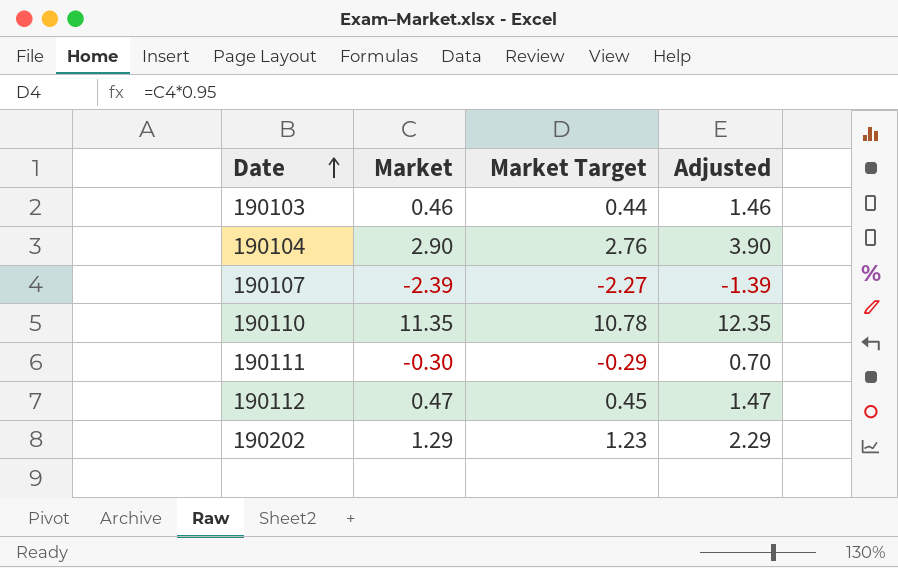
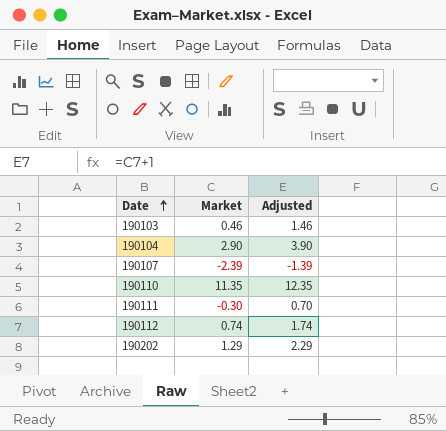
column Market Target | formula: [Market] * 0.95 -> none
190112 | Market: 0.47 -> 0.74
190112 | Adjusted: 1.47 -> 1.74

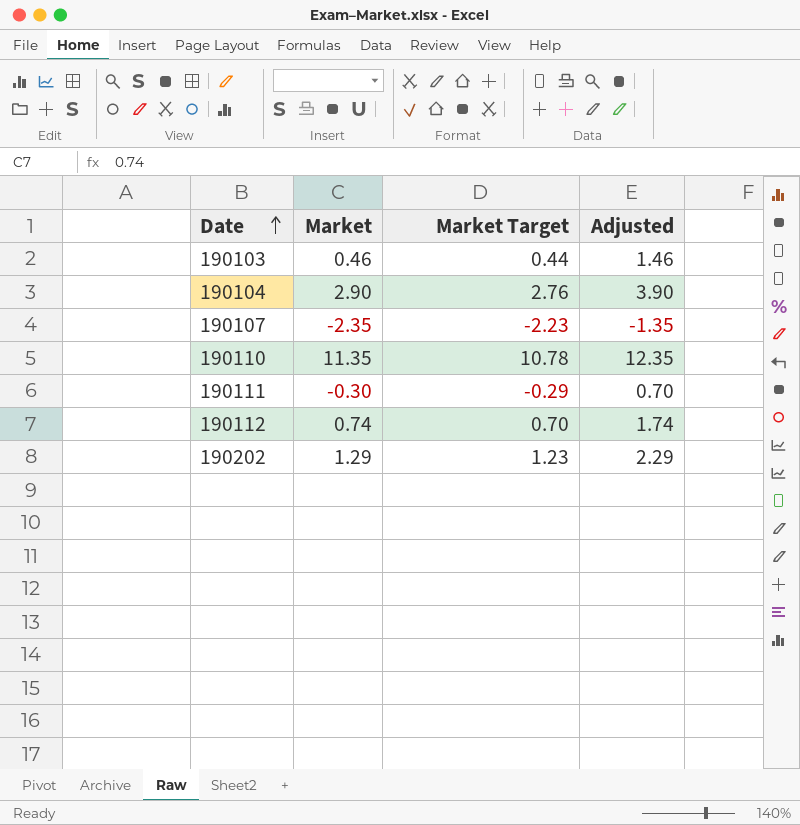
column Market Target | formula: none -> [Market] * 0.95
190107 | Market: -2.39 -> -2.35
190107 | Adjusted: -1.39 -> -1.35

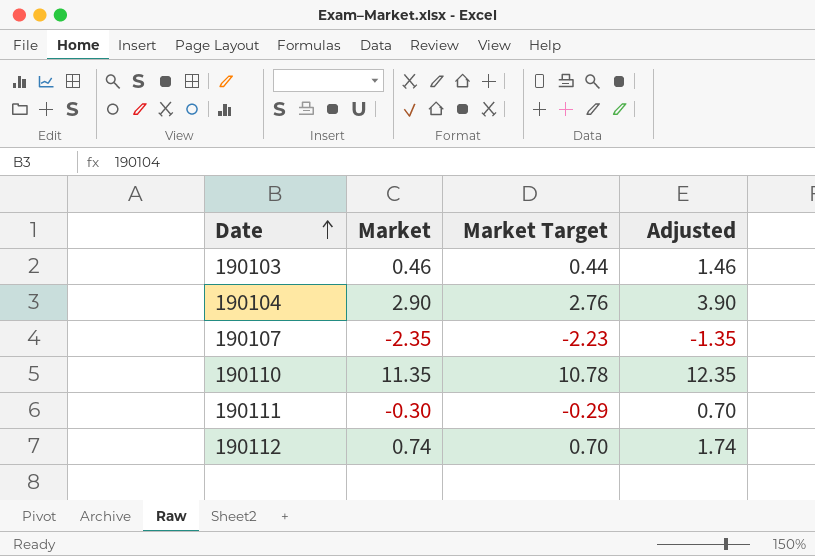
row 190202: 1.29 | 1.23 | 2.29 -> none

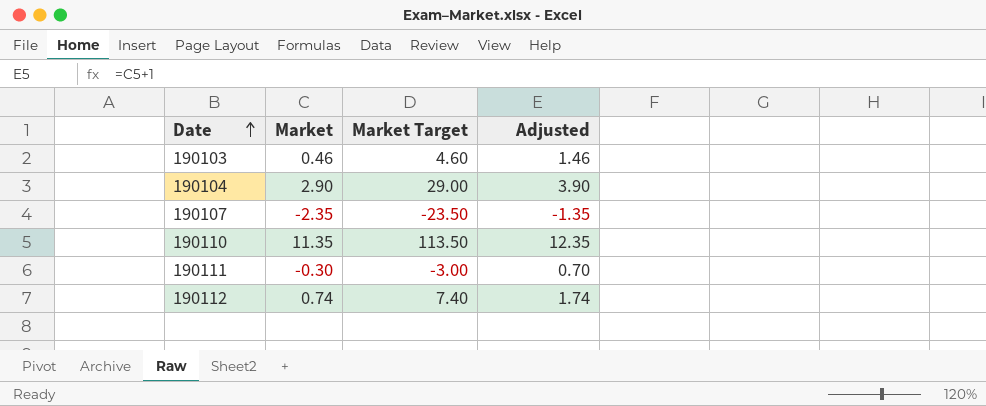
column Market Target | formula: [Market] * 0.95 -> [Market] * 10

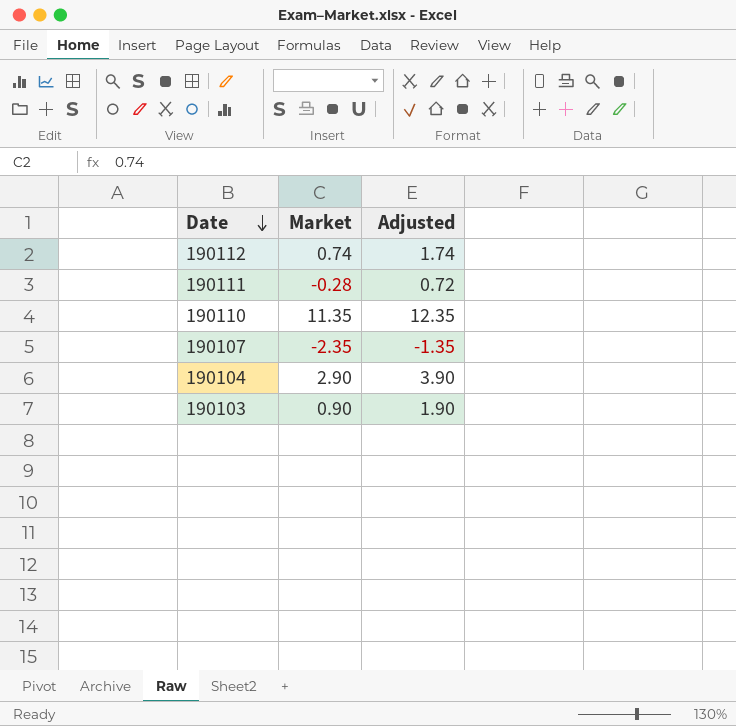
row order: Date ascending -> Date descending
column Market Target | formula: [Market] * 10 -> none
190111 | Market: -0.30 -> -0.28
190111 | Adjusted: 0.70 -> 0.72
190103 | Market: 0.46 -> 0.90
190103 | Adjusted: 1.46 -> 1.90

